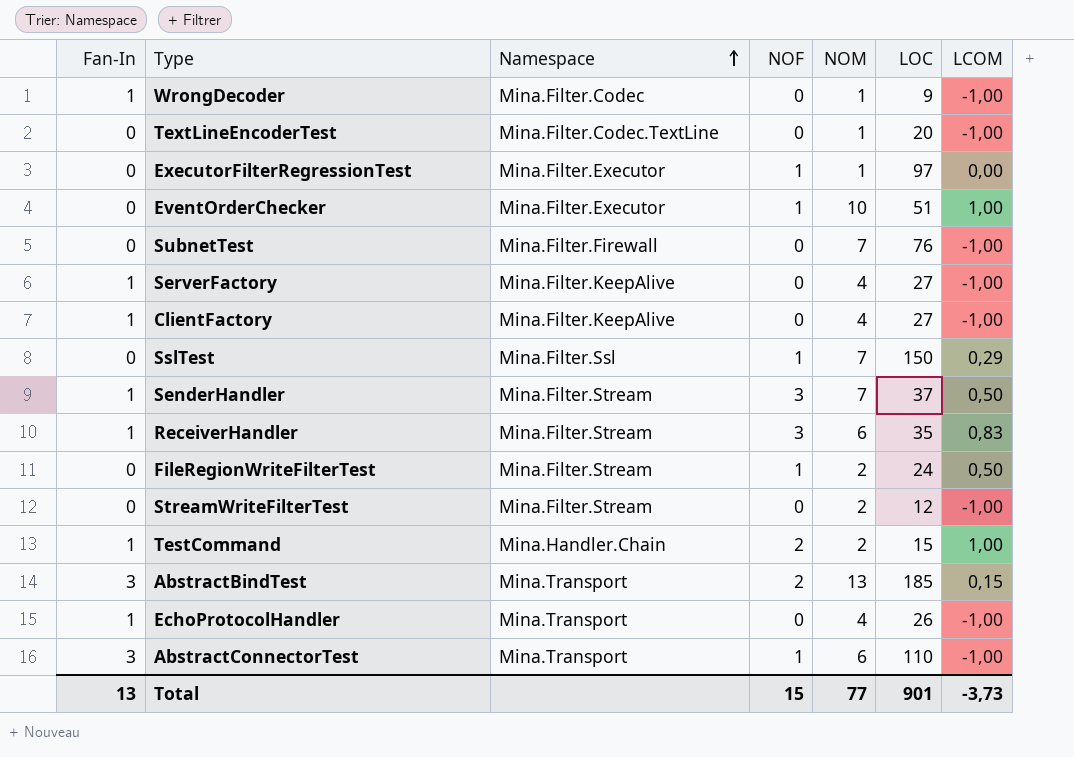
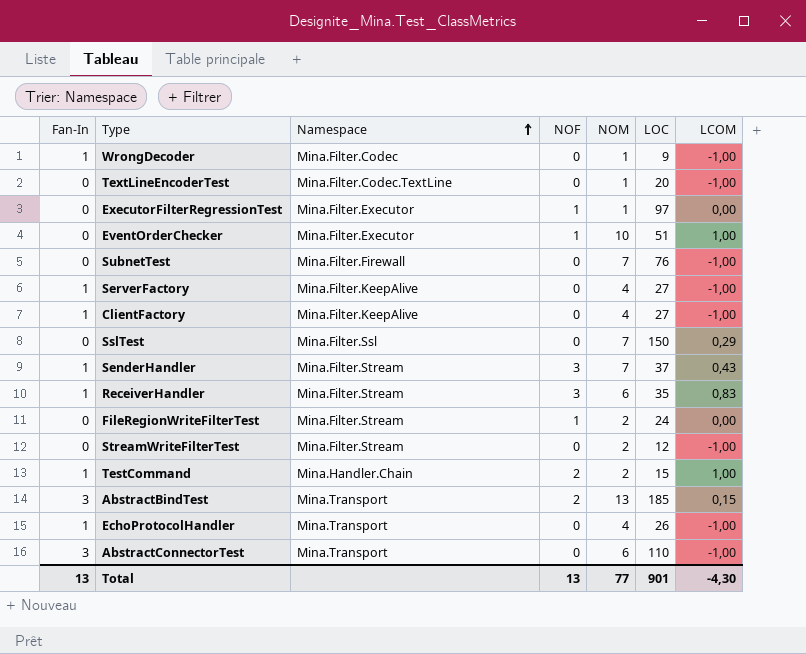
SslTest | NOF: 1 -> 0
SenderHandler | LCOM: 0,50 -> 0,43
FileRegionWriteFilterTest | LCOM: 0,50 -> 0,00
AbstractConnectorTest | NOF: 1 -> 0
Total | NOF: 15 -> 13
Total | LCOM: -3,73 -> -4,30

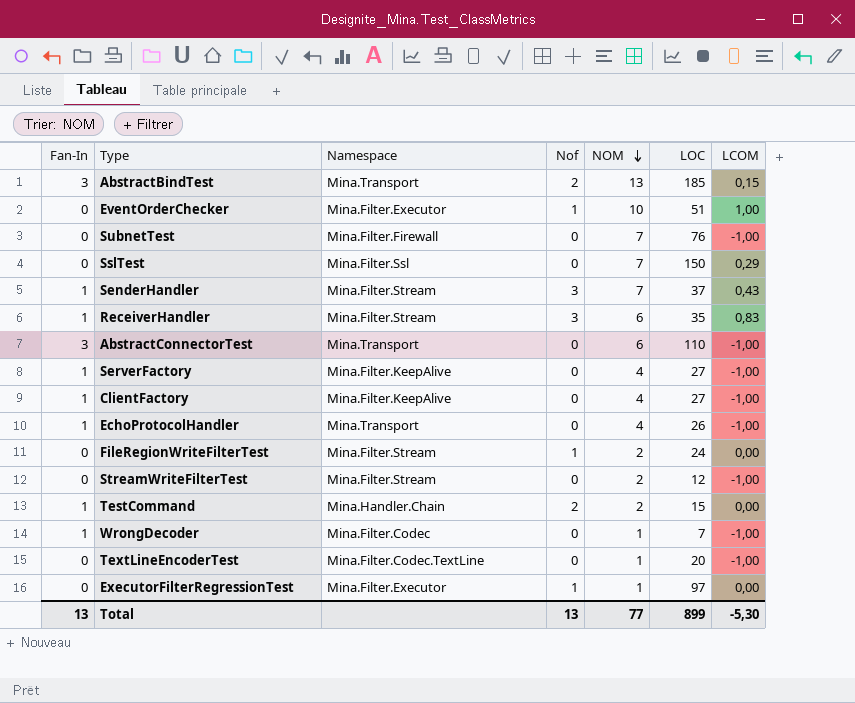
row order: Namespace ascending -> NOM descending
column name: NOF -> Nof
TestCommand | LCOM: 1,00 -> 0,00
WrongDecoder | LOC: 9 -> 7
Total | LOC: 901 -> 899
Total | LCOM: -4,30 -> -5,30

